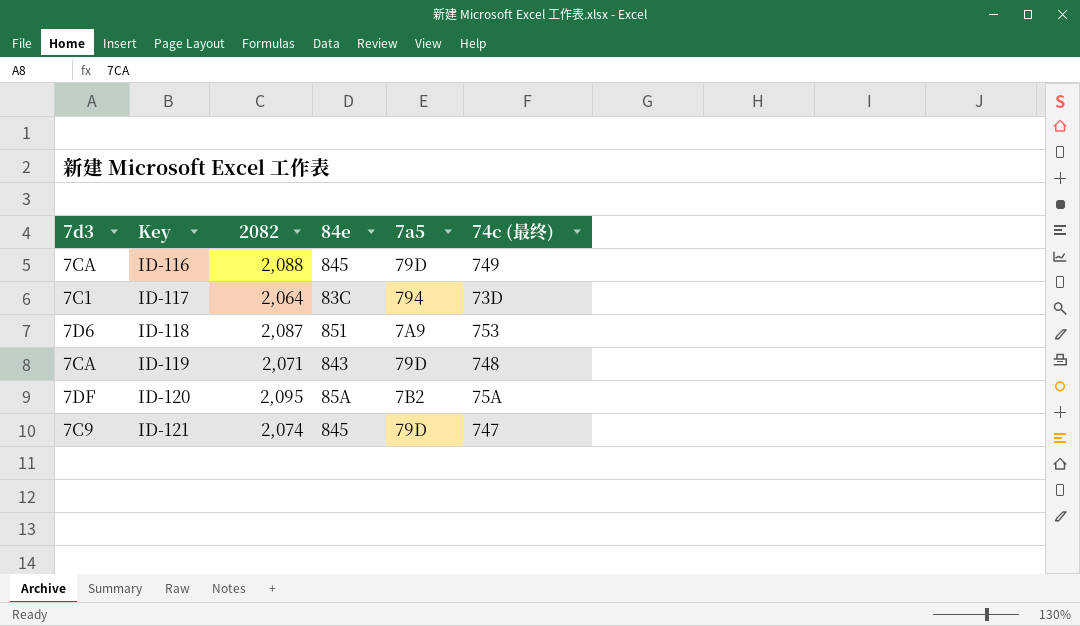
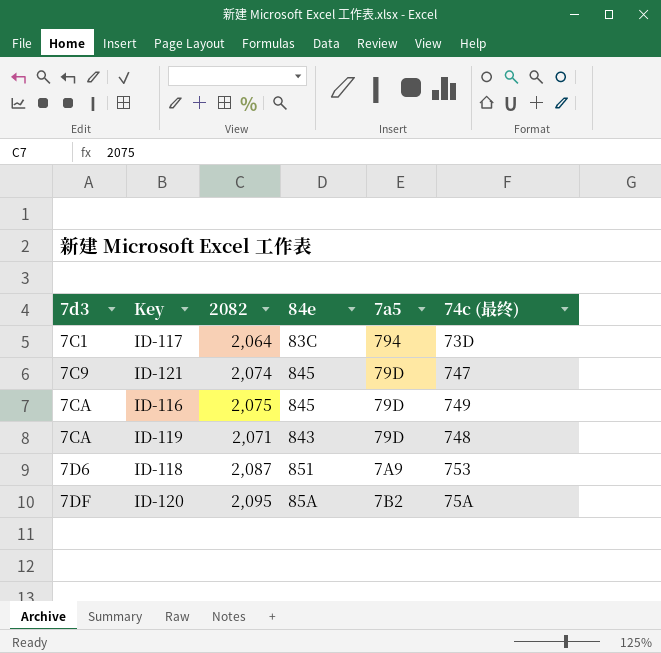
row order: Key ascending -> 7d3 ascending
ID-116 | 2082: 2,088 -> 2,075

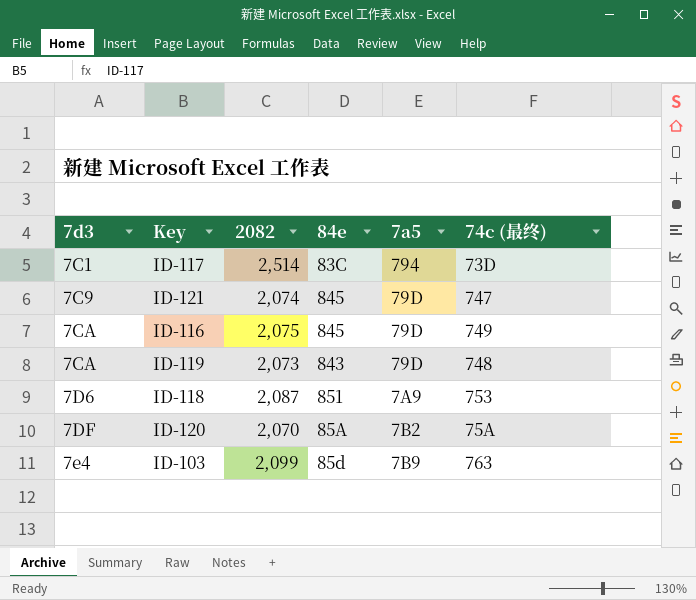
ID-117 | 2082: 2,064 -> 2,514
ID-119 | 2082: 2,071 -> 2,073
ID-120 | 2082: 2,095 -> 2,070
row ID-103: none -> 7e4 | 2,099 | 85d | 7B9 | 763

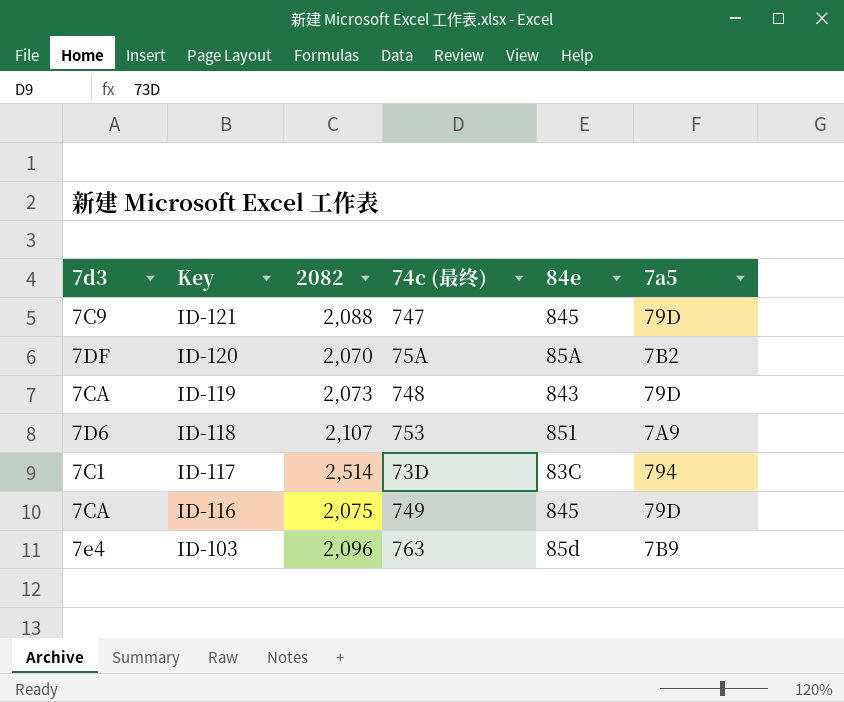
row order: 7d3 ascending -> Key descending
column 74c (最终) | position: 6 -> 4
ID-121 | 2082: 2,074 -> 2,088
ID-118 | 2082: 2,087 -> 2,107
ID-103 | 2082: 2,099 -> 2,096

